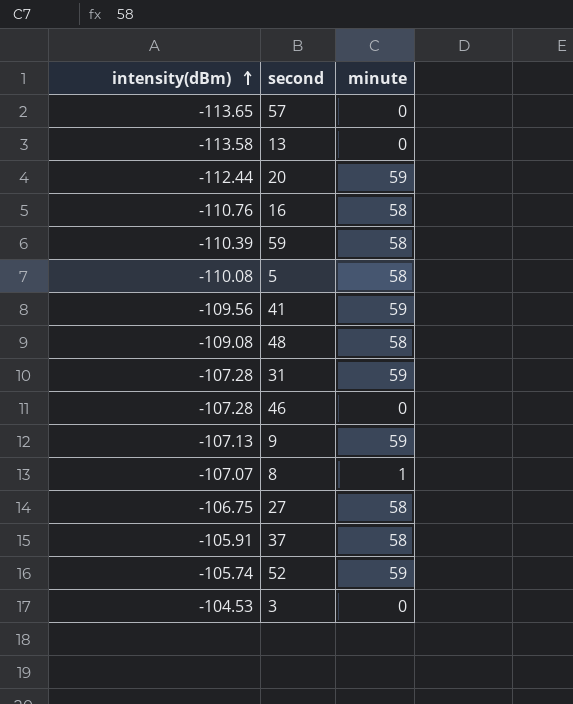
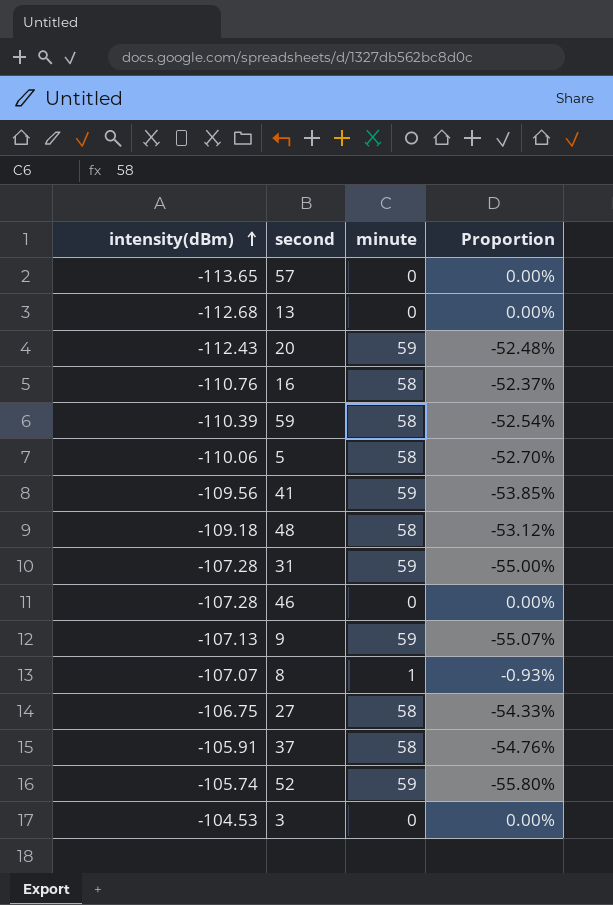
column Proportion | formula: none -> [minute] / [intensity(dBm)]
13 | intensity(dBm): -113.58 -> -112.68
20 | intensity(dBm): -112.44 -> -112.43
5 | intensity(dBm): -110.08 -> -110.06
48 | intensity(dBm): -109.08 -> -109.18

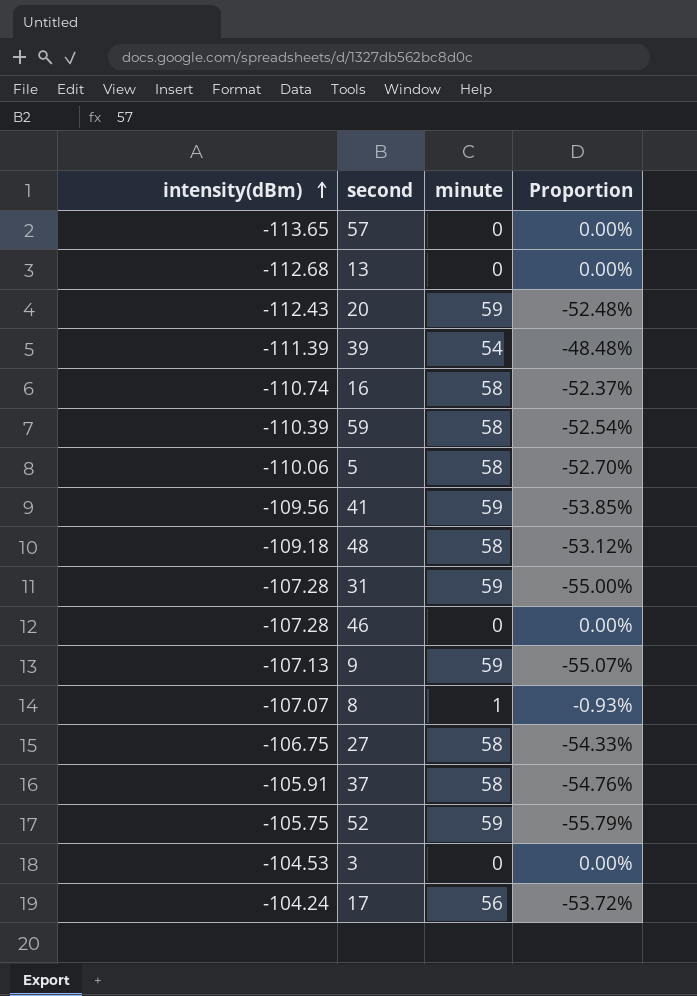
row 39: none -> -111.39 | 54 | -48.48%
16 | intensity(dBm): -110.76 -> -110.74
52 | intensity(dBm): -105.74 -> -105.75
52 | Proportion: -55.80% -> -55.79%
row 17: none -> -104.24 | 56 | -53.72%

